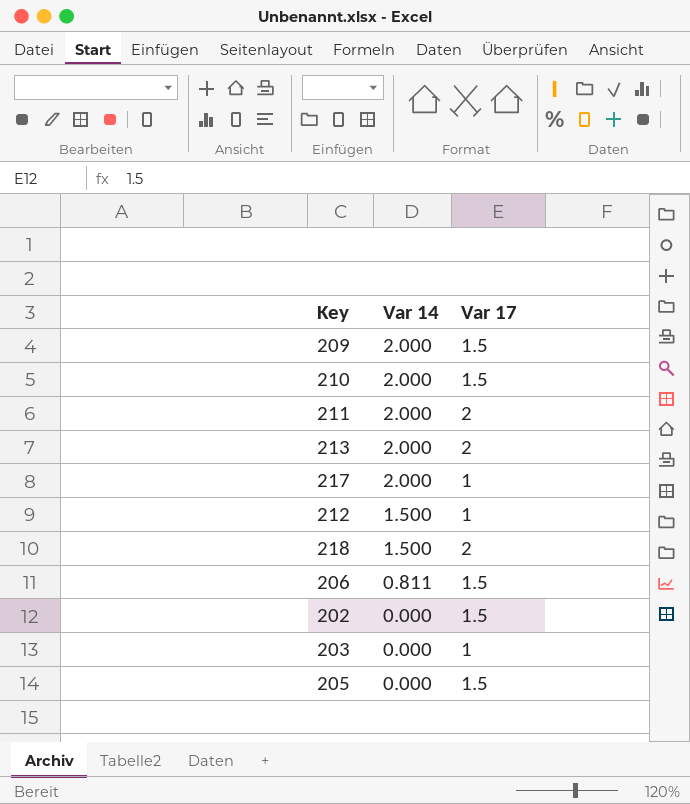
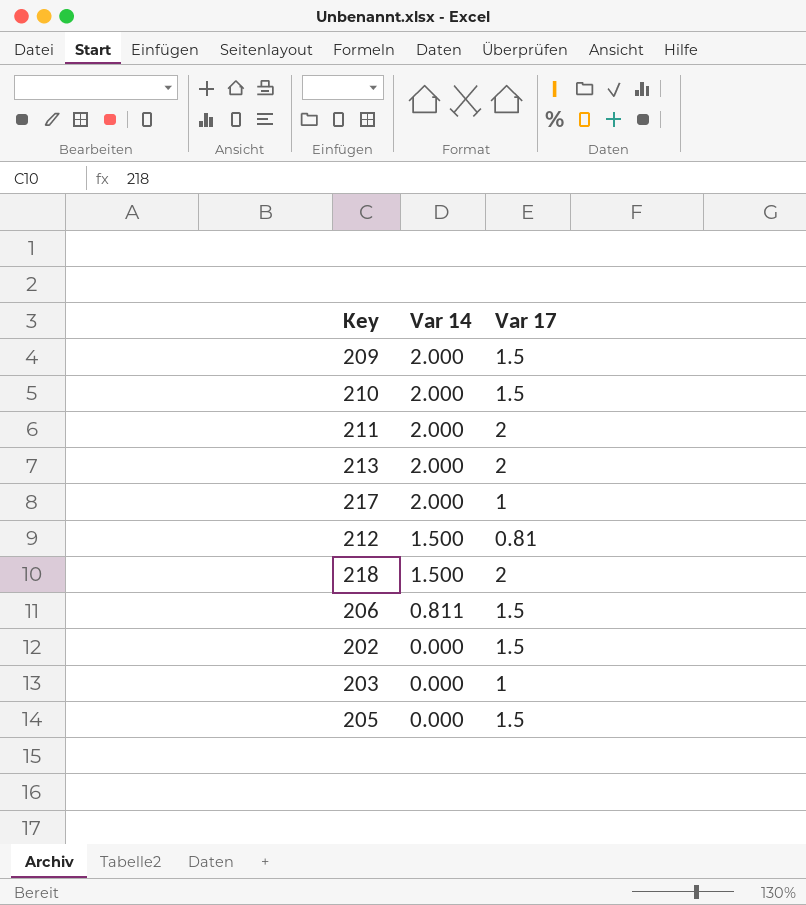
212 | Var 17: 1 -> 0.81

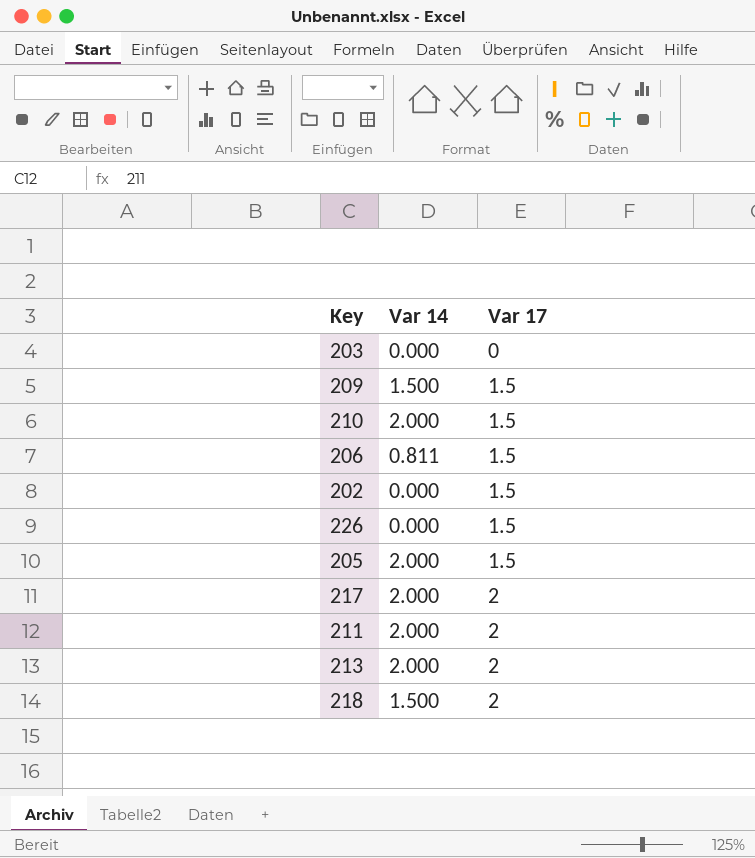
row order: Var 14 descending -> Var 17 ascending
row 212: 1.500 | 0.81 -> none
203 | Var 17: 1 -> 0
209 | Var 14: 2.000 -> 1.500
row 226: none -> 0.000 | 1.5
205 | Var 14: 0.000 -> 2.000
217 | Var 17: 1 -> 2

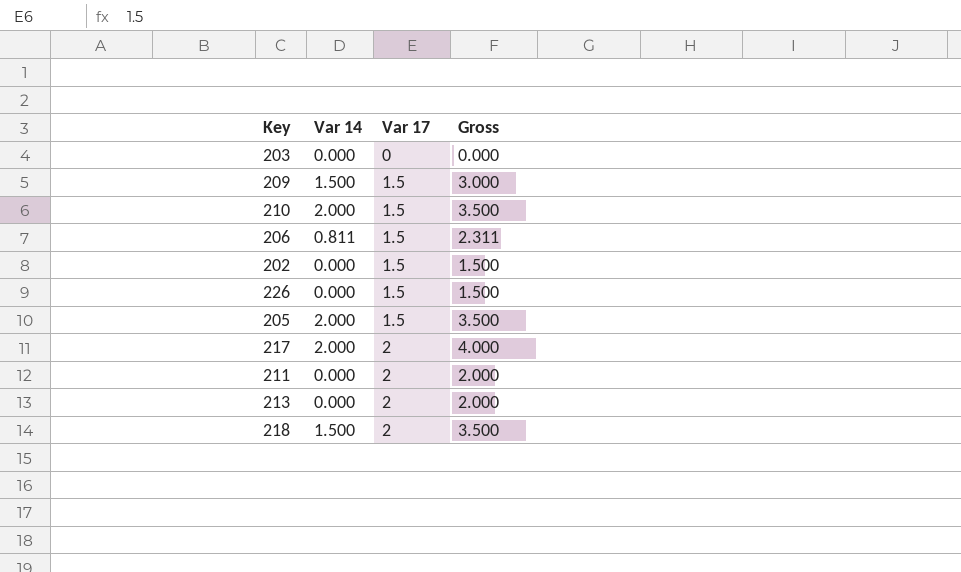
column Gross | formula: none -> [Var 14] + [Var 17]
211 | Var 14: 2.000 -> 0.000
213 | Var 14: 2.000 -> 0.000

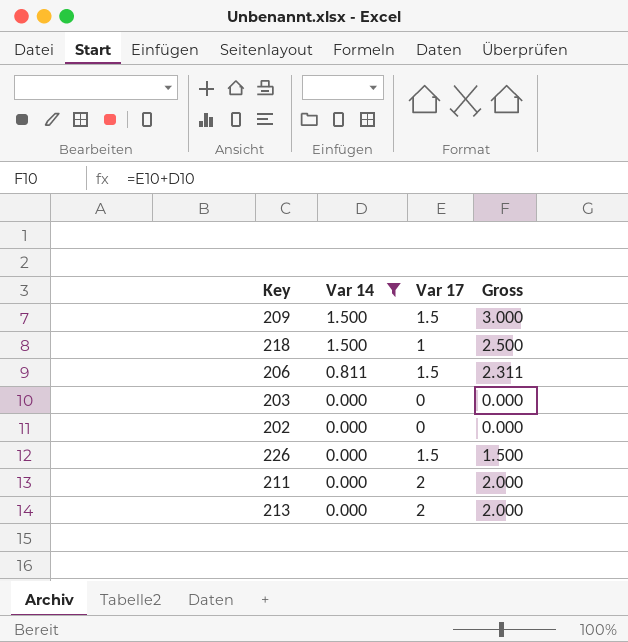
filter: none -> Var 14 != 2.000
row order: Var 17 ascending -> Var 14 descending
218 | Var 17: 2 -> 1
218 | Gross: 3.500 -> 2.500
202 | Var 17: 1.5 -> 0
202 | Gross: 1.500 -> 0.000

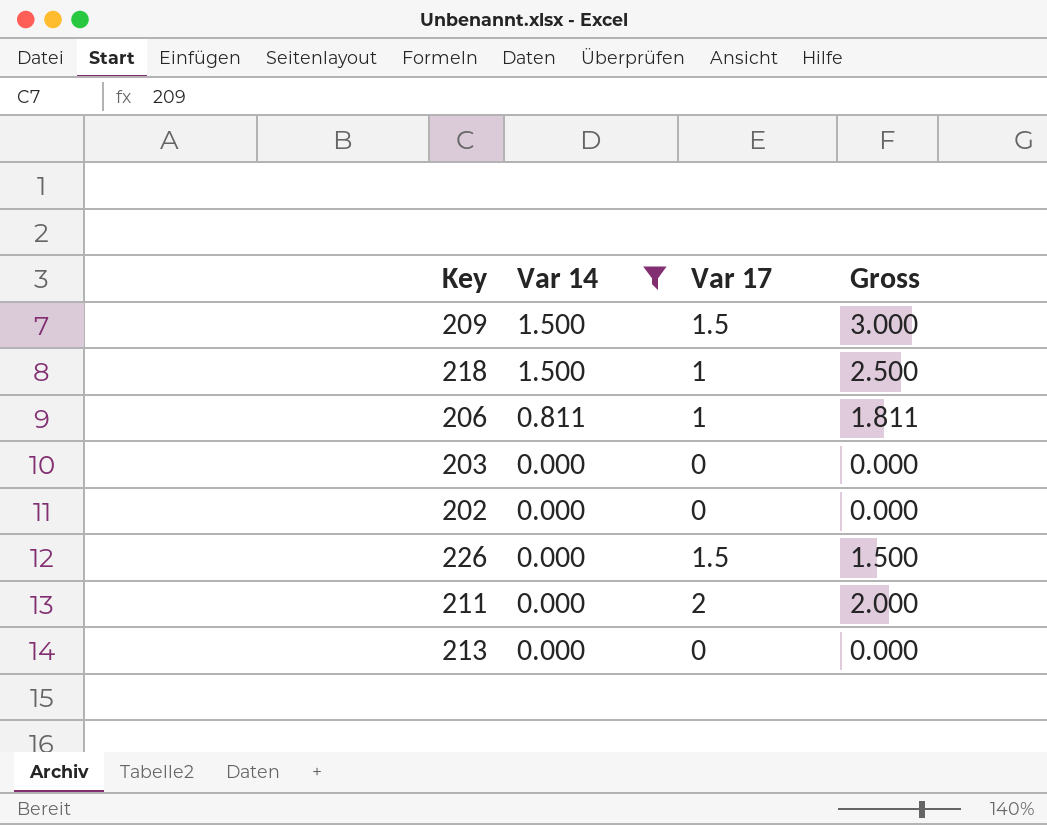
206 | Var 17: 1.5 -> 1
206 | Gross: 2.311 -> 1.811
213 | Var 17: 2 -> 0
213 | Gross: 2.000 -> 0.000

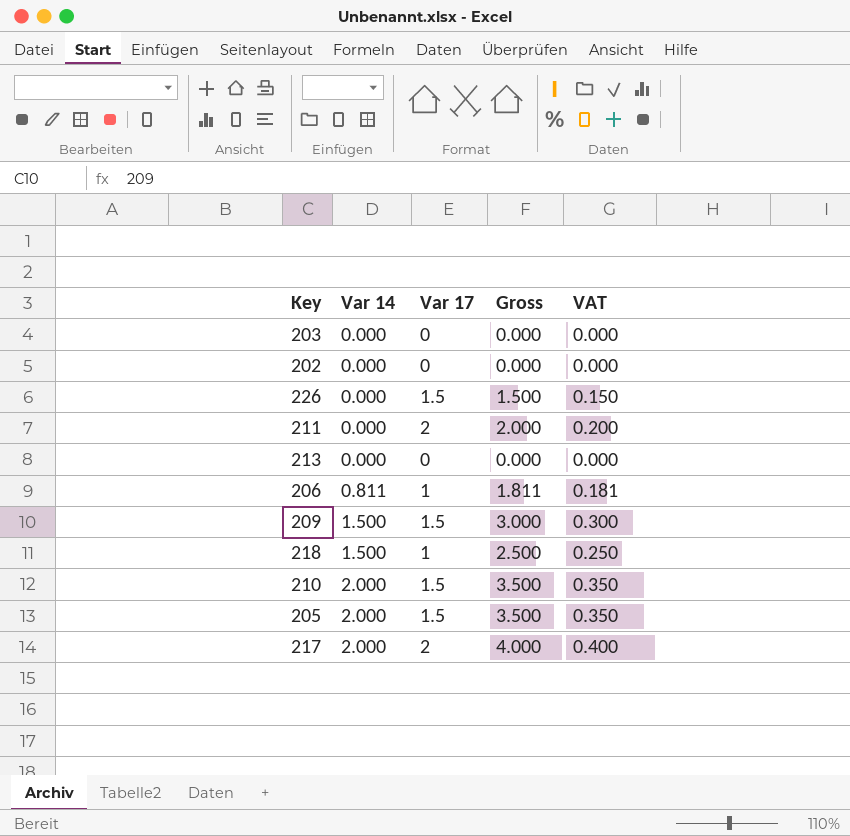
filter: Var 14 != 2.000 -> none
row order: Var 14 descending -> Var 14 ascending
column VAT | formula: none -> [Gross] * 0.1

